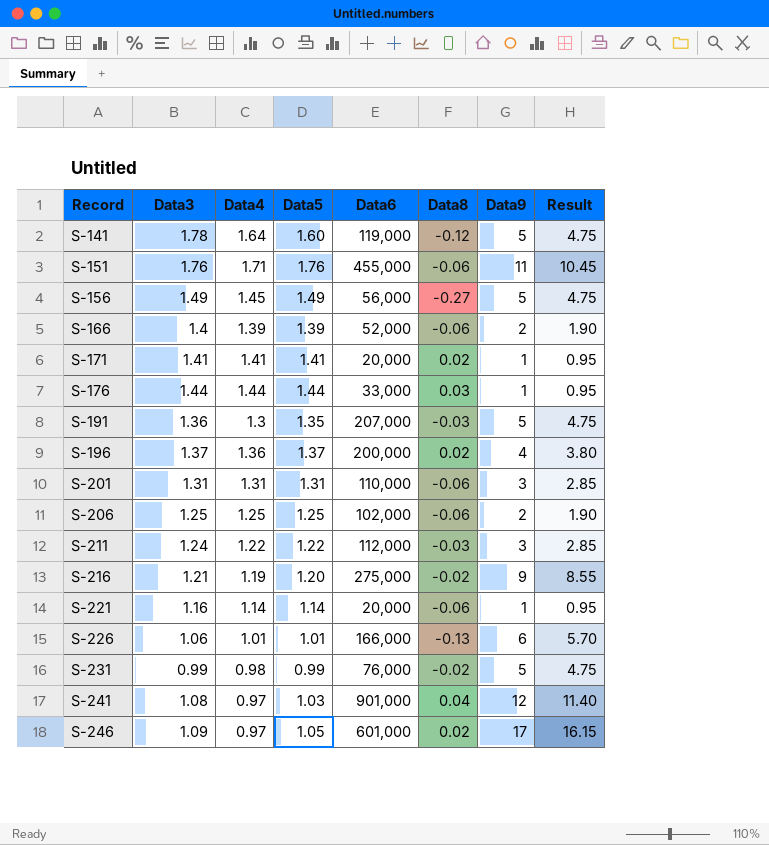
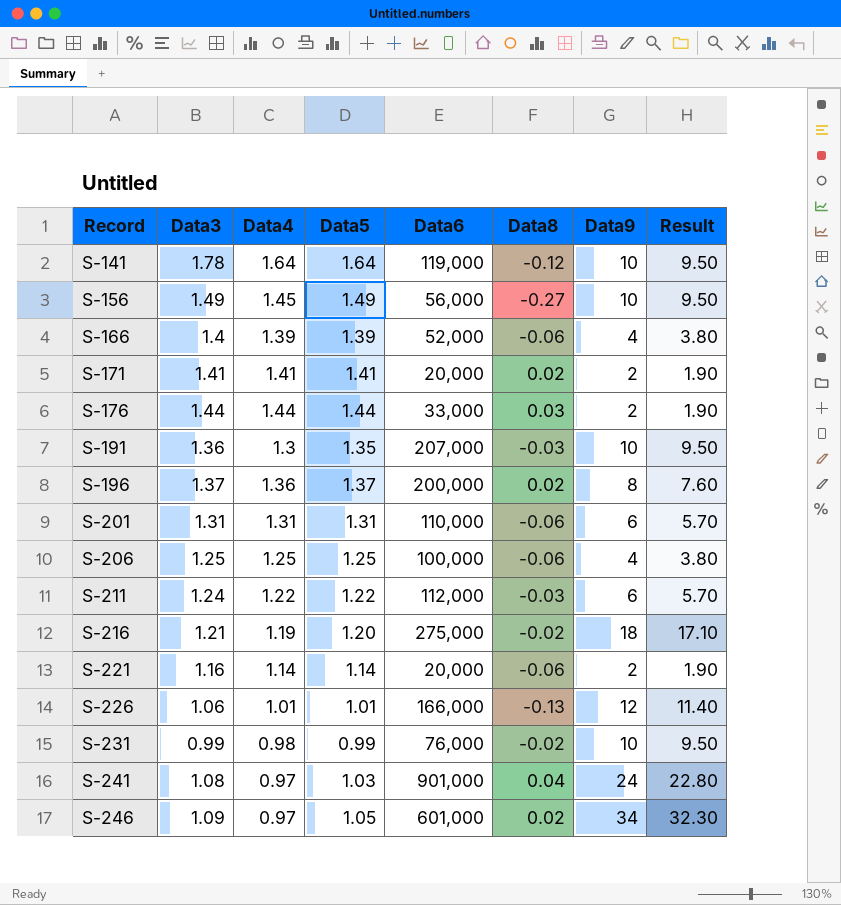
row S-151: 1.76 | 1.71 | 1.76 | 455,000 | -0.06 | 11 | 10.45 -> none
S-141 | Data5: 1.60 -> 1.64
S-141 | Data9: 5 -> 10
S-141 | Result: 4.75 -> 9.50
S-156 | Data9: 5 -> 10
S-156 | Result: 4.75 -> 9.50
S-166 | Data9: 2 -> 4
S-166 | Result: 1.90 -> 3.80
S-171 | Data9: 1 -> 2
S-171 | Result: 0.95 -> 1.90
S-176 | Data9: 1 -> 2
S-176 | Result: 0.95 -> 1.90
S-191 | Data9: 5 -> 10
S-191 | Result: 4.75 -> 9.50
S-196 | Data9: 4 -> 8
S-196 | Result: 3.80 -> 7.60
S-201 | Data9: 3 -> 6
S-201 | Result: 2.85 -> 5.70
S-206 | Data6: 102,000 -> 100,000
S-206 | Data9: 2 -> 4
S-206 | Result: 1.90 -> 3.80
S-211 | Data9: 3 -> 6
S-211 | Result: 2.85 -> 5.70
S-216 | Data9: 9 -> 18
S-216 | Result: 8.55 -> 17.10
S-221 | Data9: 1 -> 2
S-221 | Result: 0.95 -> 1.90
S-226 | Data9: 6 -> 12
S-226 | Result: 5.70 -> 11.40
S-231 | Data9: 5 -> 10
S-231 | Result: 4.75 -> 9.50
S-241 | Data9: 12 -> 24
S-241 | Result: 11.40 -> 22.80
S-246 | Data9: 17 -> 34
S-246 | Result: 16.15 -> 32.30

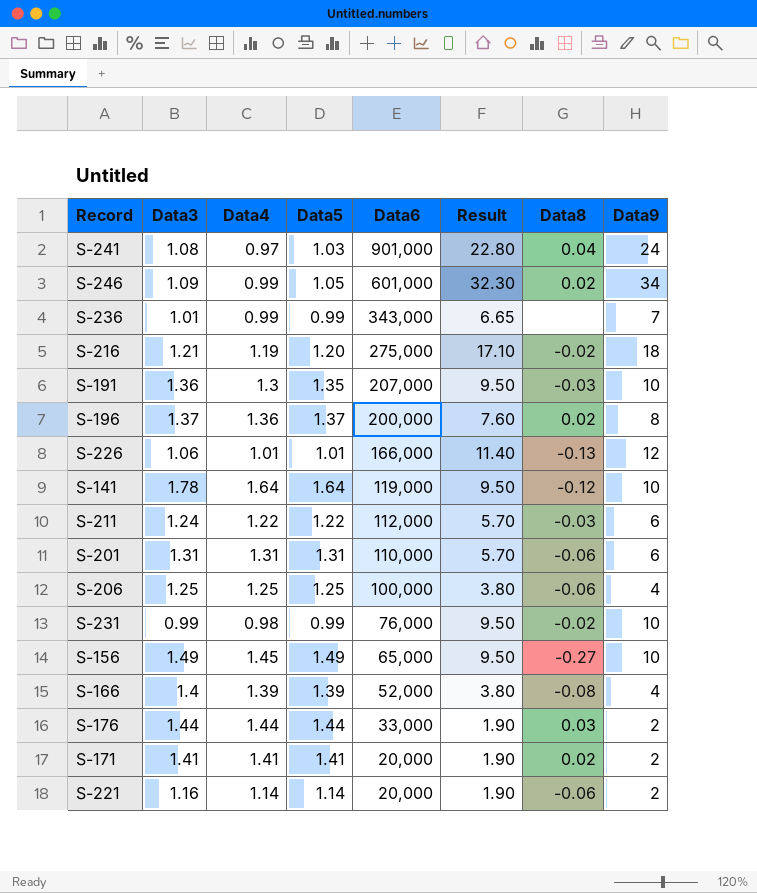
row order: Record ascending -> Data6 descending
column Result | position: 8 -> 6
S-246 | Data4: 0.97 -> 0.99
row S-236: none -> 1.01 | 0.99 | 0.99 | 343,000 | 6.65 | none | 7
S-156 | Data6: 56,000 -> 65,000
S-166 | Data8: -0.06 -> -0.08

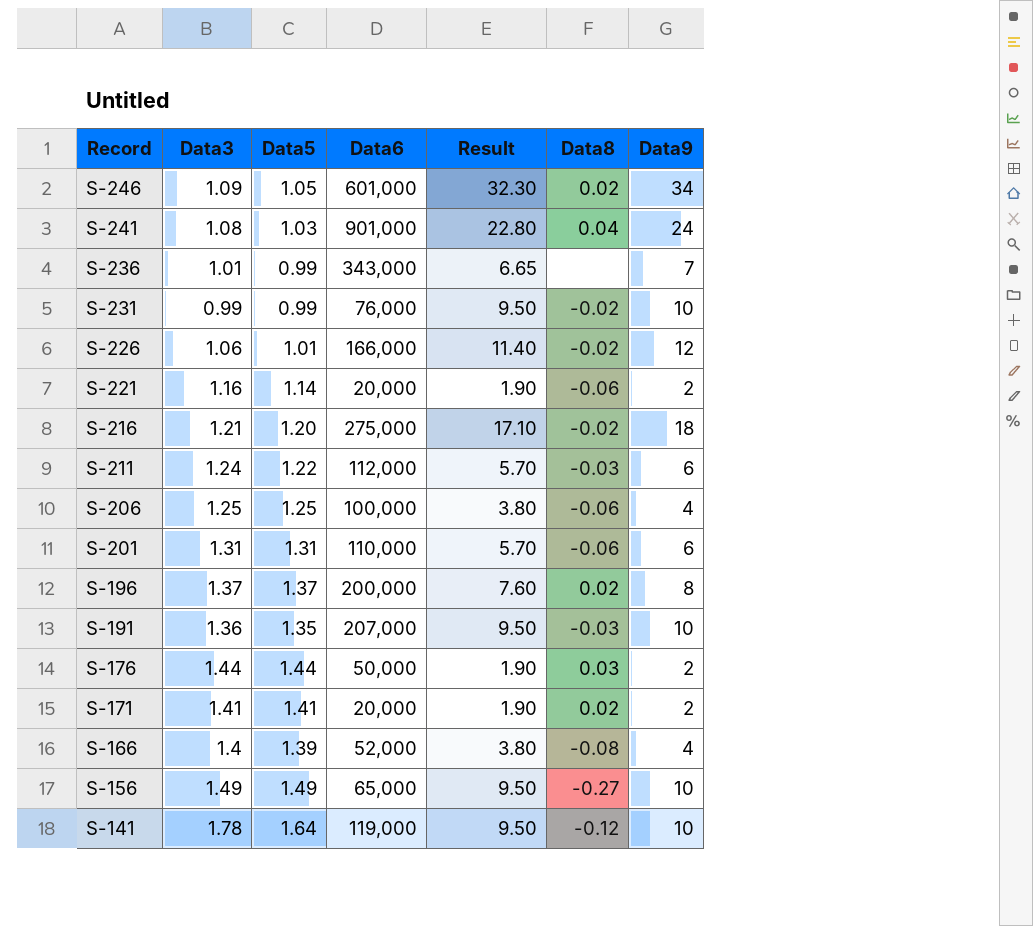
row order: Data6 descending -> Record descending
column Data4 | position: 3 -> none
S-226 | Data8: -0.13 -> -0.02
S-176 | Data6: 33,000 -> 50,000

